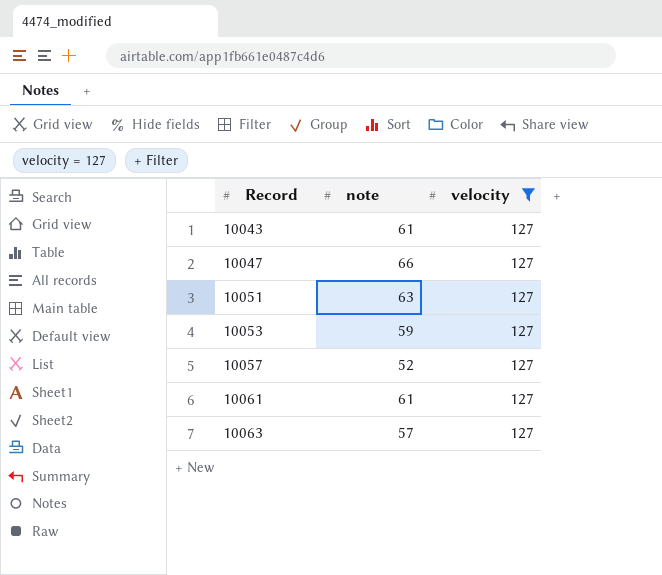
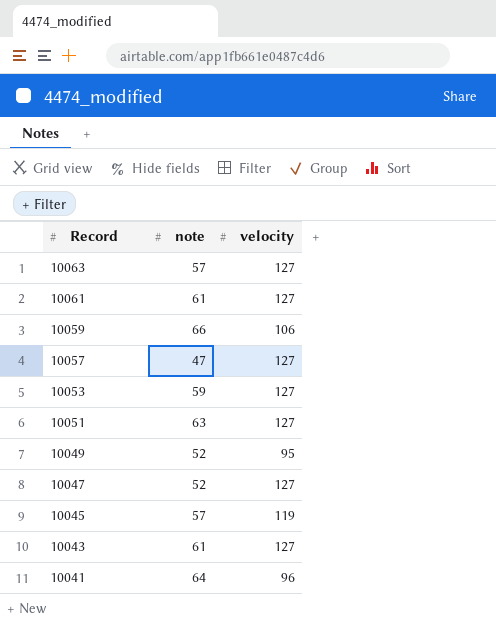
filter: velocity = 127 -> none
row order: Record ascending -> Record descending
10057 | note: 52 -> 47
10047 | note: 66 -> 52

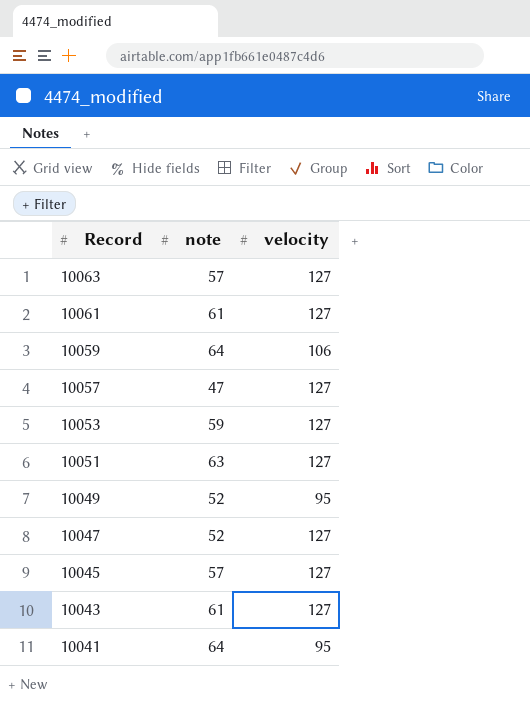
10059 | note: 66 -> 64
10045 | velocity: 119 -> 127
10041 | velocity: 96 -> 95

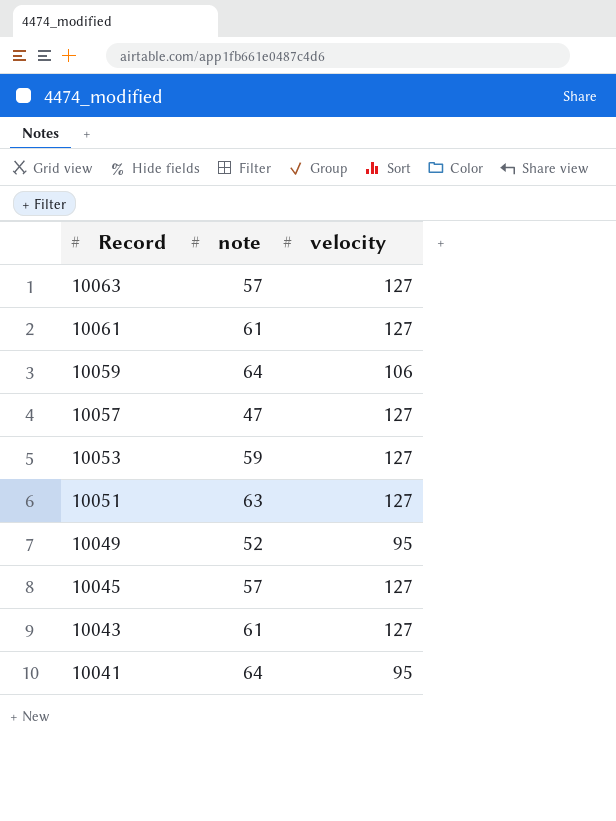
row 10047: 52 | 127 -> none

